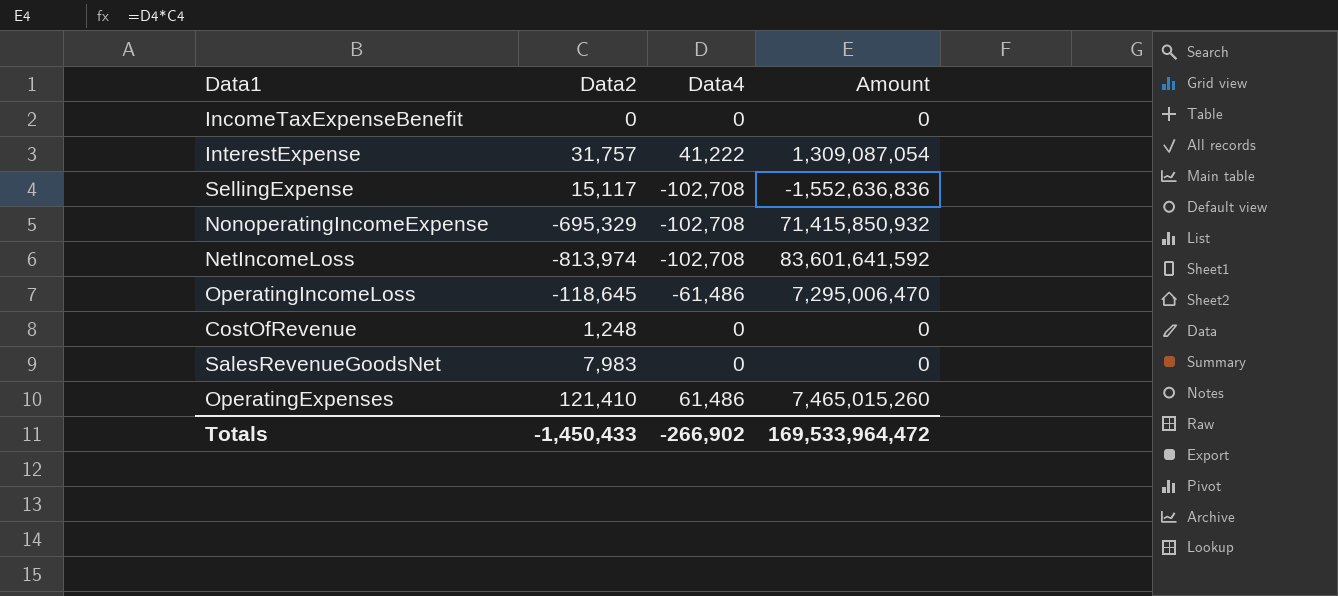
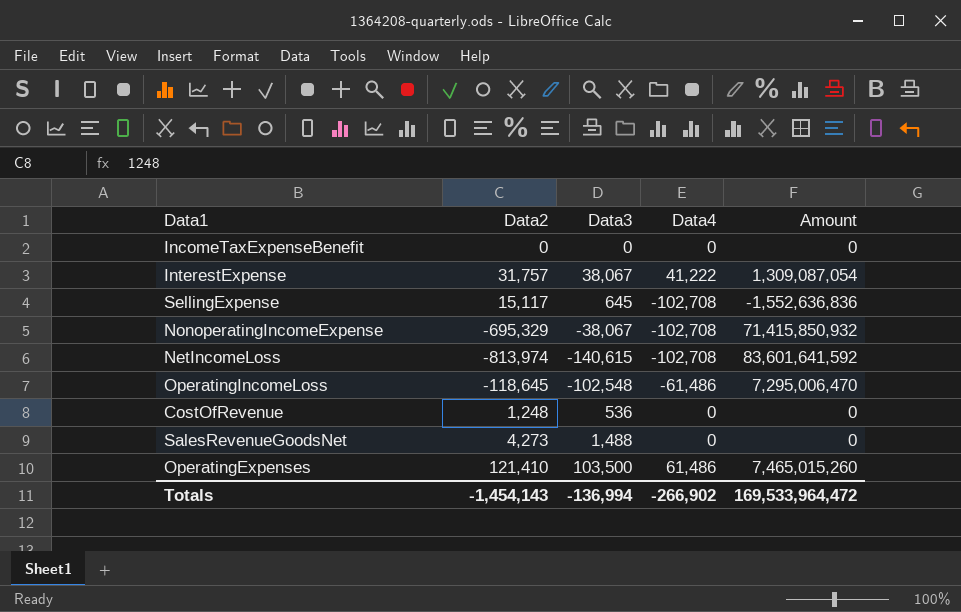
column Data3 | position: none -> 3
SalesRevenueGoodsNet | Data2: 7,983 -> 4,273
Totals | Data2: -1,450,433 -> -1,454,143

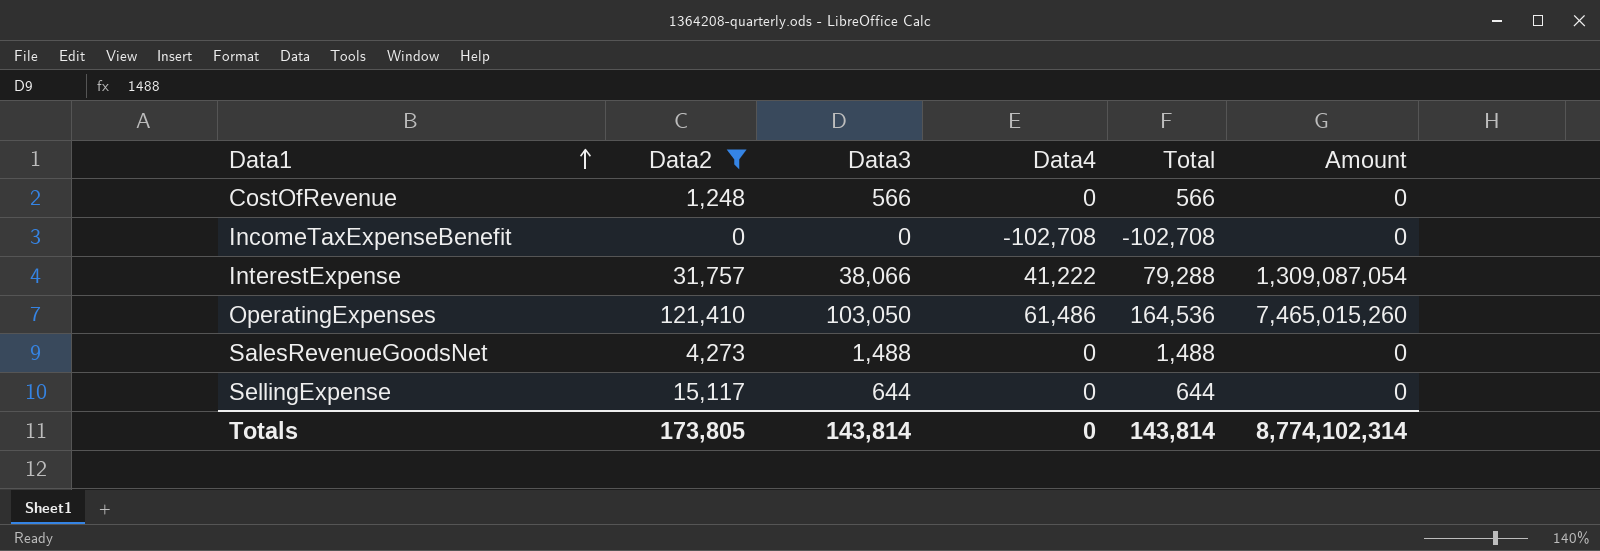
filter: none -> Data2 >= 0
row order: none -> Data1 ascending
column Total | formula: none -> [Data3] + [Data4]
CostOfRevenue | Data3: 536 -> 566
IncomeTaxExpenseBenefit | Data4: 0 -> -102,708
InterestExpense | Data3: 38,067 -> 38,066
OperatingExpenses | Data3: 103,500 -> 103,050
SellingExpense | Data3: 645 -> 644
SellingExpense | Data4: -102,708 -> 0
SellingExpense | Amount: -1,552,636,836 -> 0
Totals | Data2: -1,454,143 -> 173,805
Totals | Data3: -136,994 -> 143,814
Totals | Data4: -266,902 -> 0
Totals | Amount: 169,533,964,472 -> 8,774,102,314

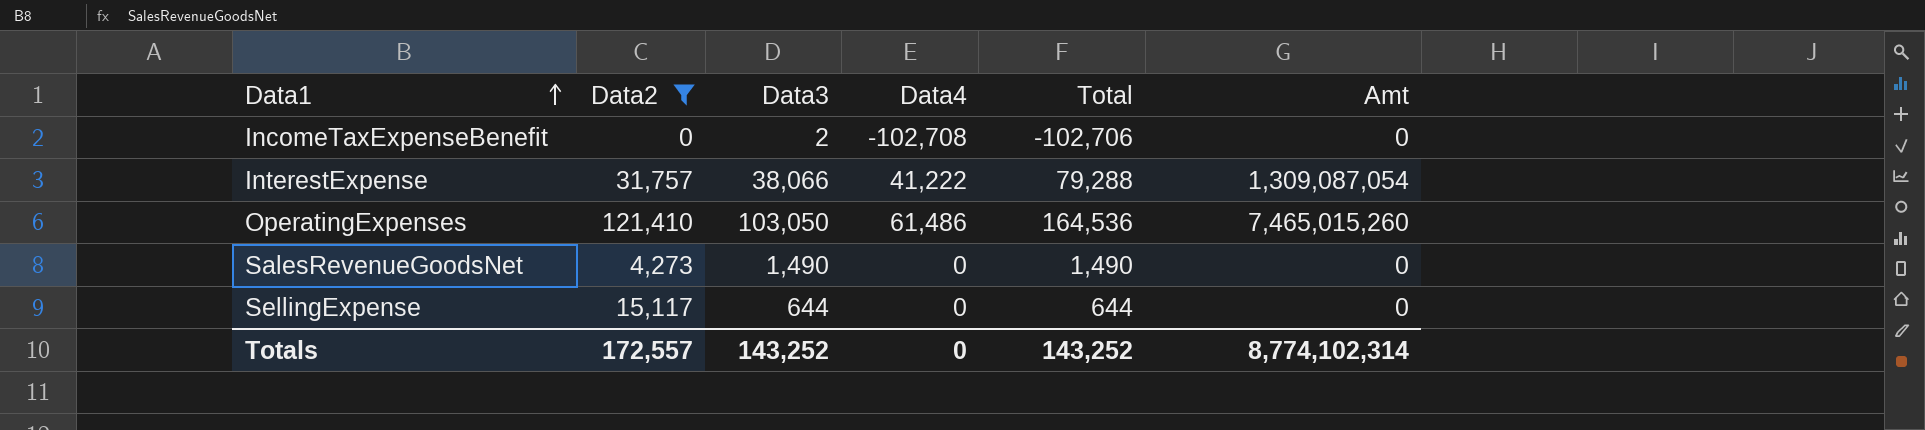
column name: Amount -> Amt
row CostOfRevenue: 1,248 | 566 | 0 | 566 | 0 -> none
IncomeTaxExpenseBenefit | Data3: 0 -> 2
IncomeTaxExpenseBenefit | Total: -102,708 -> -102,706
SalesRevenueGoodsNet | Data3: 1,488 -> 1,490
SalesRevenueGoodsNet | Total: 1,488 -> 1,490
Totals | Data2: 173,805 -> 172,557
Totals | Data3: 143,814 -> 143,252
Totals | Total: 143,814 -> 143,252

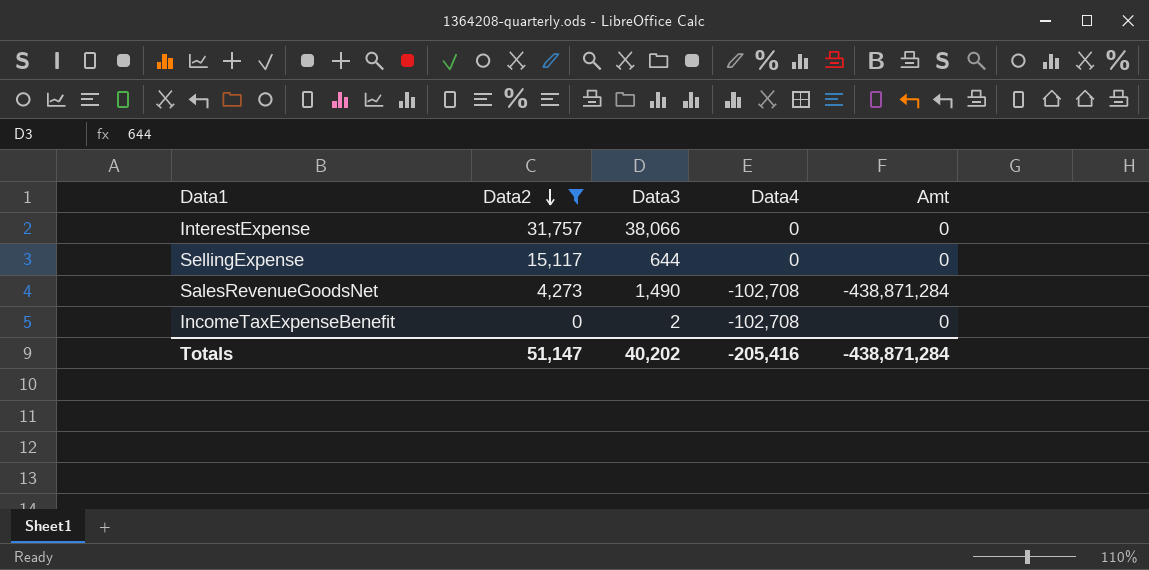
row order: Data1 ascending -> Data2 descending
column Total | formula: [Data3] + [Data4] -> none
row OperatingExpenses: 121,410 | 103,050 | 61,486 | 164,536 | 7,465,015,260 -> none
InterestExpense | Data4: 41,222 -> 0
InterestExpense | Amt: 1,309,087,054 -> 0
SalesRevenueGoodsNet | Data4: 0 -> -102,708
SalesRevenueGoodsNet | Amt: 0 -> -438,871,284
Totals | Data2: 172,557 -> 51,147
Totals | Data3: 143,252 -> 40,202
Totals | Data4: 0 -> -205,416
Totals | Amt: 8,774,102,314 -> -438,871,284

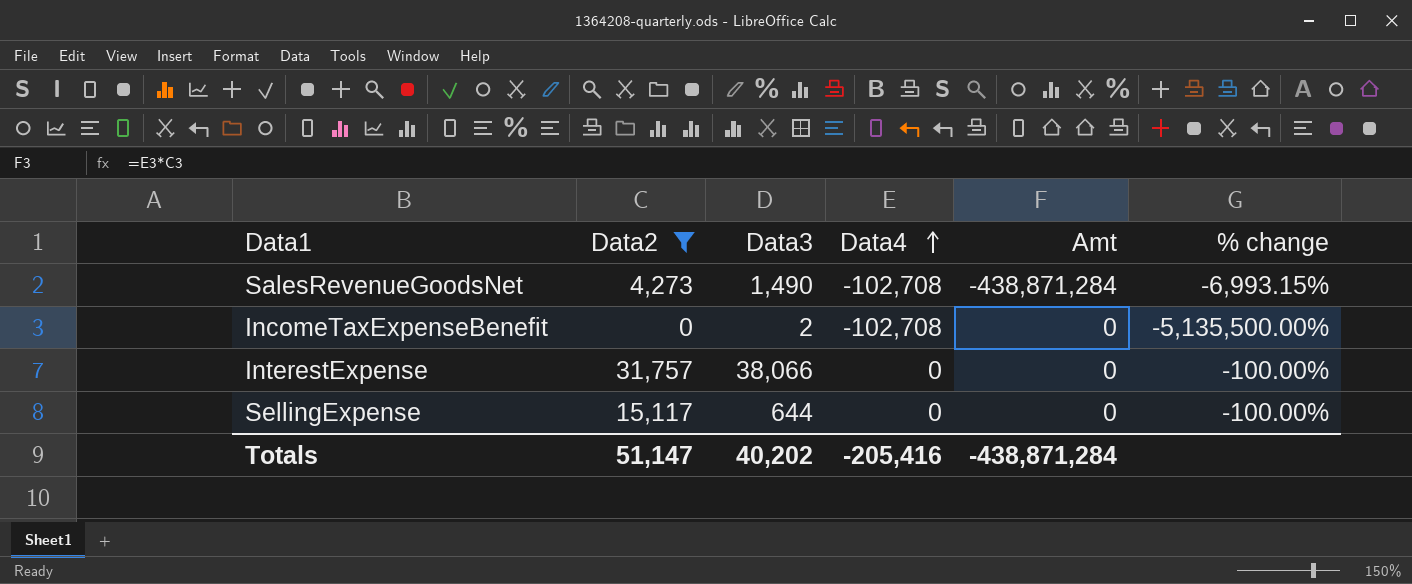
row order: Data2 descending -> Data4 ascending
column % change | formula: none -> ([Data4] - [Data3]) / [Data3]

